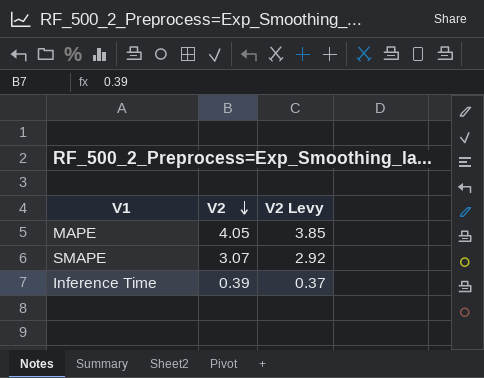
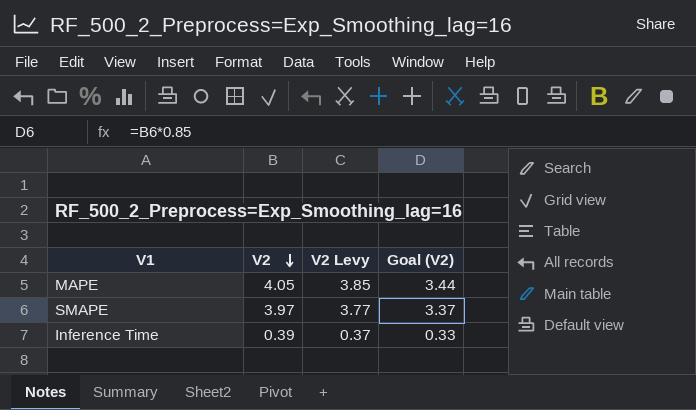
column Goal (V2) | formula: none -> [V2] * 0.85
SMAPE | V2: 3.07 -> 3.97
SMAPE | V2 Levy: 2.92 -> 3.77

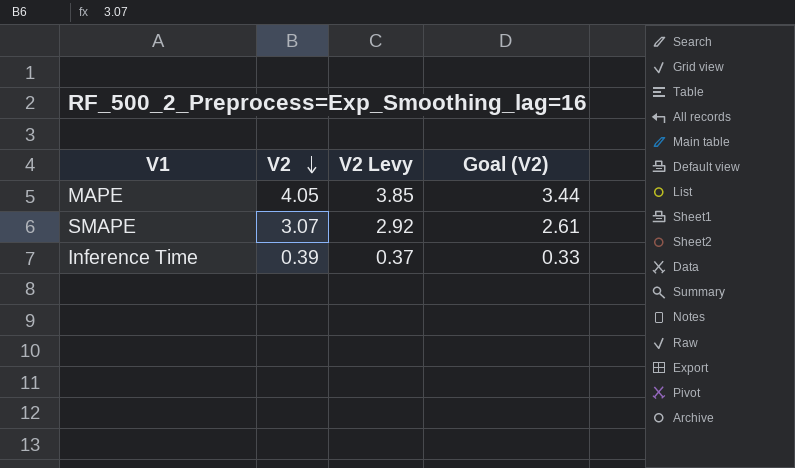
SMAPE | V2: 3.97 -> 3.07
SMAPE | V2 Levy: 3.77 -> 2.92
SMAPE | Goal (V2): 3.37 -> 2.61

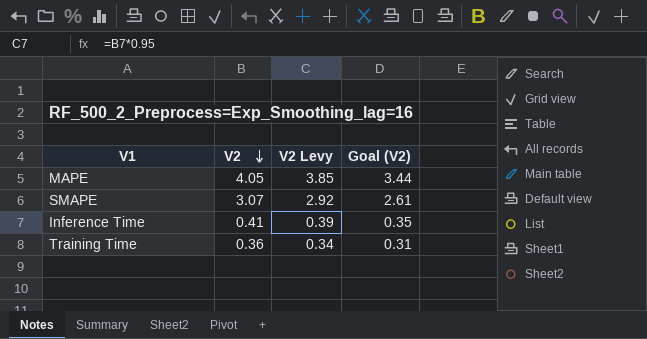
Inference Time | V2: 0.39 -> 0.41
Inference Time | V2 Levy: 0.37 -> 0.39
Inference Time | Goal (V2): 0.33 -> 0.35
row Training Time: none -> 0.36 | 0.34 | 0.31

